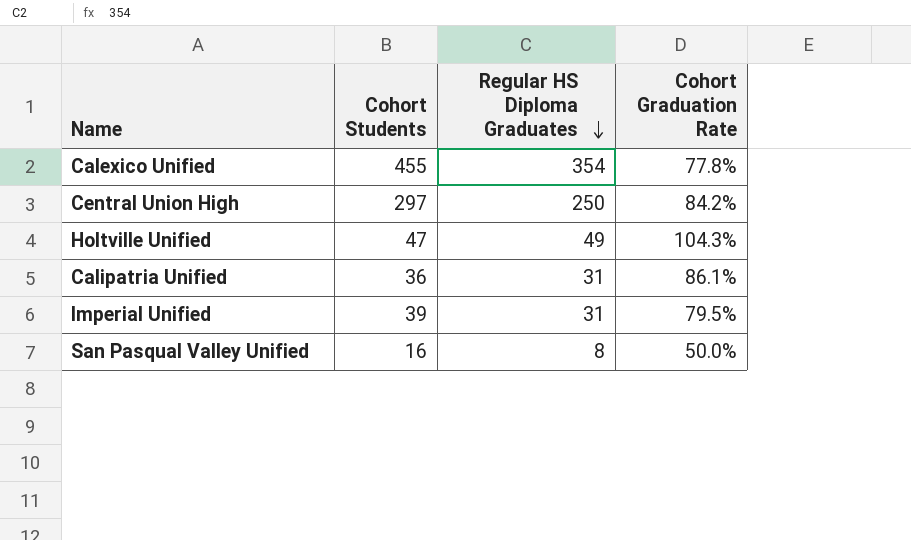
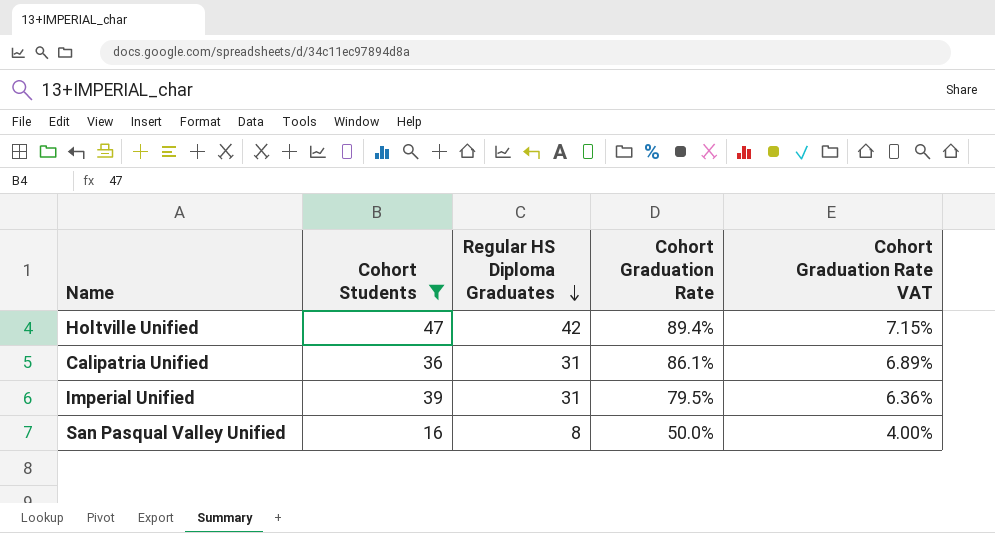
filter: none -> Cohort Students <= 47
column Cohort Graduation Rate VAT | formula: none -> [Cohort Graduation Rate] * 0.08
Holtville Unified | Regular HS Diploma Graduates: 49 -> 42
Holtville Unified | Cohort Graduation Rate: 104.3% -> 89.4%

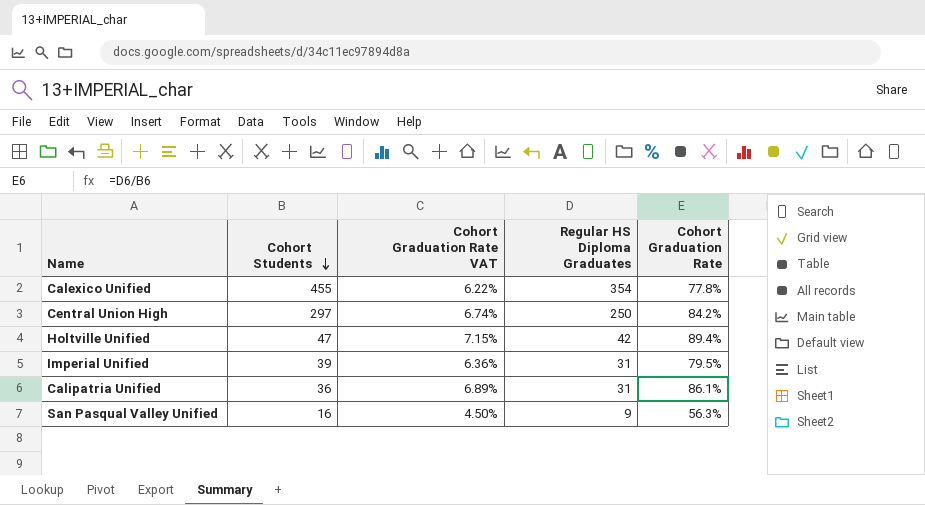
filter: Cohort Students <= 47 -> none
row order: Regular HS Diploma Graduates descending -> Cohort Students descending
column Cohort Graduation Rate VAT | position: 5 -> 3
San Pasqual Valley Unified | Cohort Graduation Rate VAT: 4.00% -> 4.50%
San Pasqual Valley Unified | Regular HS Diploma Graduates: 8 -> 9
San Pasqual Valley Unified | Cohort Graduation Rate: 50.0% -> 56.3%

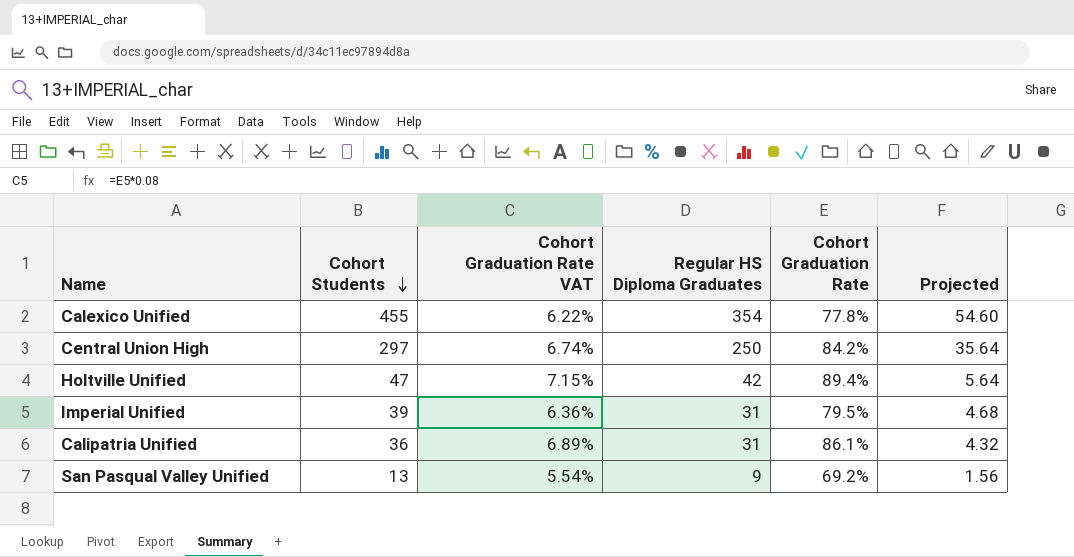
column Projected | formula: none -> [Cohort Students] * 0.12
San Pasqual Valley Unified | Cohort Students: 16 -> 13
San Pasqual Valley Unified | Cohort Graduation Rate VAT: 4.50% -> 5.54%
San Pasqual Valley Unified | Cohort Graduation Rate: 56.3% -> 69.2%

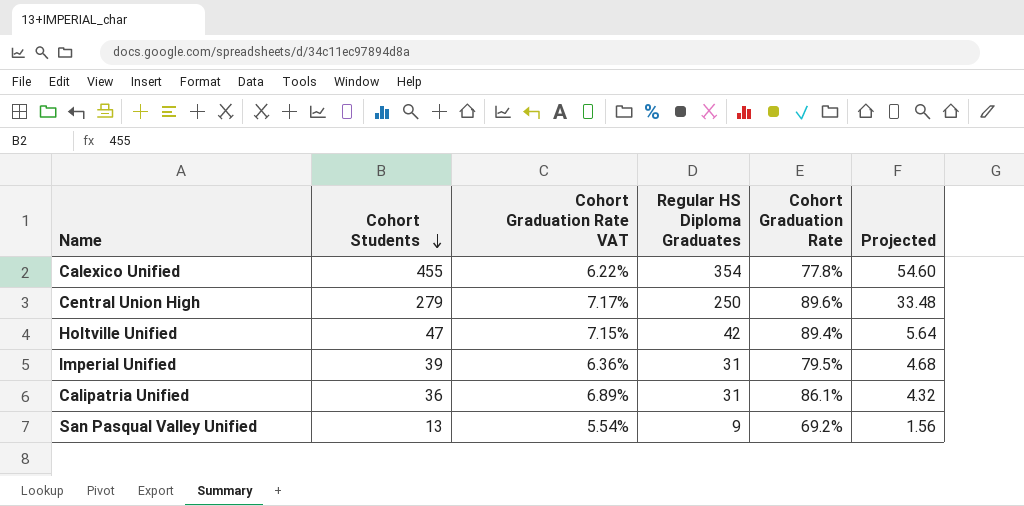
Central Union High | Cohort Students: 297 -> 279
Central Union High | Cohort Graduation Rate VAT: 6.74% -> 7.17%
Central Union High | Cohort Graduation Rate: 84.2% -> 89.6%
Central Union High | Projected: 35.64 -> 33.48

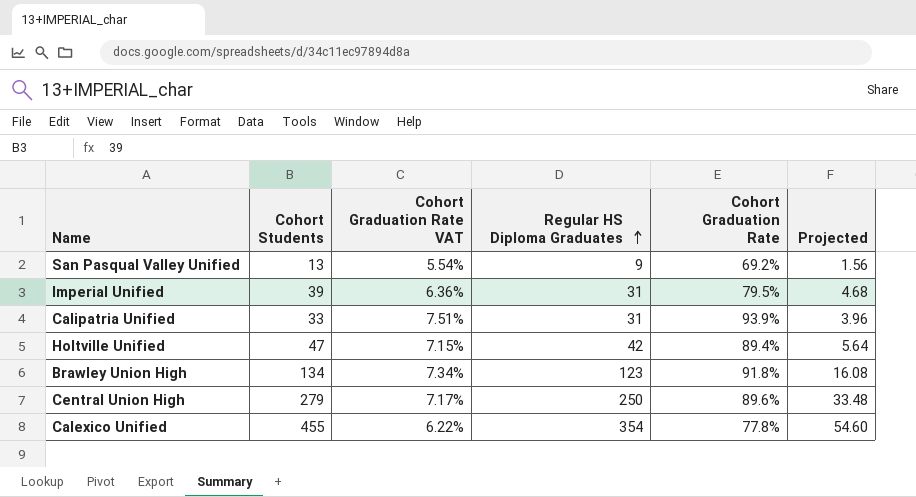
row order: Cohort Students descending -> Regular HS Diploma Graduates ascending
Calipatria Unified | Cohort Students: 36 -> 33
Calipatria Unified | Cohort Graduation Rate VAT: 6.89% -> 7.51%
Calipatria Unified | Cohort Graduation Rate: 86.1% -> 93.9%
Calipatria Unified | Projected: 4.32 -> 3.96
row Brawley Union High: none -> 134 | 7.34% | 123 | 91.8% | 16.08

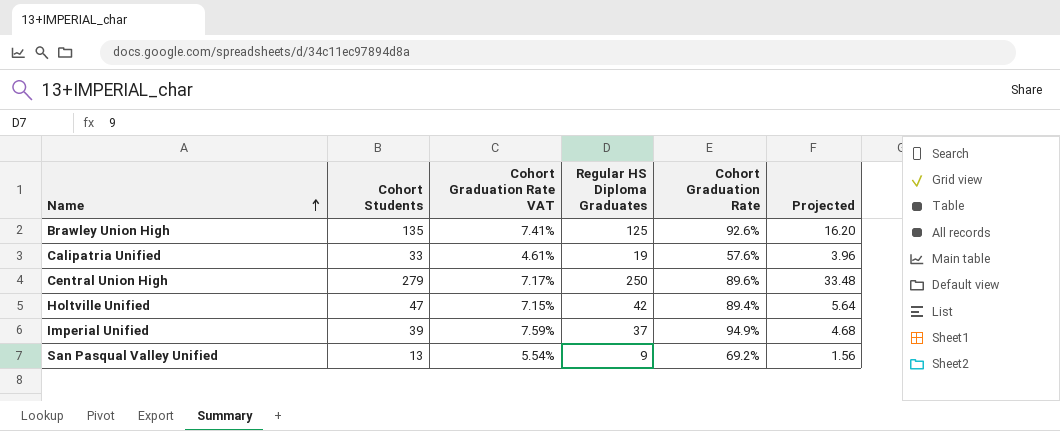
row order: Regular HS Diploma Graduates ascending -> Name ascending
row Calexico Unified: 455 | 6.22% | 354 | 77.8% | 54.60 -> none
Brawley Union High | Cohort Students: 134 -> 135
Brawley Union High | Cohort Graduation Rate VAT: 7.34% -> 7.41%
Brawley Union High | Regular HS Diploma Graduates: 123 -> 125
Brawley Union High | Cohort Graduation Rate: 91.8% -> 92.6%
Brawley Union High | Projected: 16.08 -> 16.20
Calipatria Unified | Cohort Graduation Rate VAT: 7.51% -> 4.61%
Calipatria Unified | Regular HS Diploma Graduates: 31 -> 19
Calipatria Unified | Cohort Graduation Rate: 93.9% -> 57.6%
Imperial Unified | Cohort Graduation Rate VAT: 6.36% -> 7.59%
Imperial Unified | Regular HS Diploma Graduates: 31 -> 37
Imperial Unified | Cohort Graduation Rate: 79.5% -> 94.9%

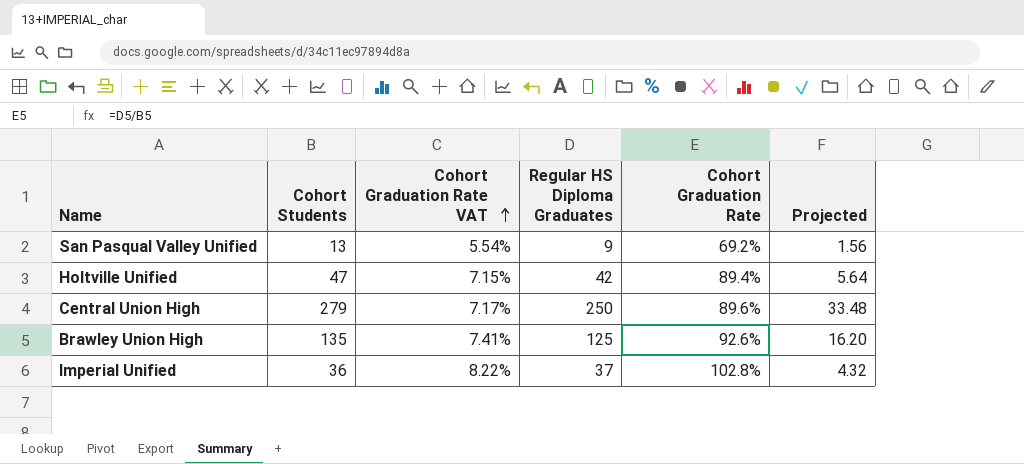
row order: Name ascending -> Cohort Graduation Rate VAT ascending
row Calipatria Unified: 33 | 4.61% | 19 | 57.6% | 3.96 -> none
Imperial Unified | Cohort Students: 39 -> 36
Imperial Unified | Cohort Graduation Rate VAT: 7.59% -> 8.22%
Imperial Unified | Cohort Graduation Rate: 94.9% -> 102.8%
Imperial Unified | Projected: 4.68 -> 4.32

